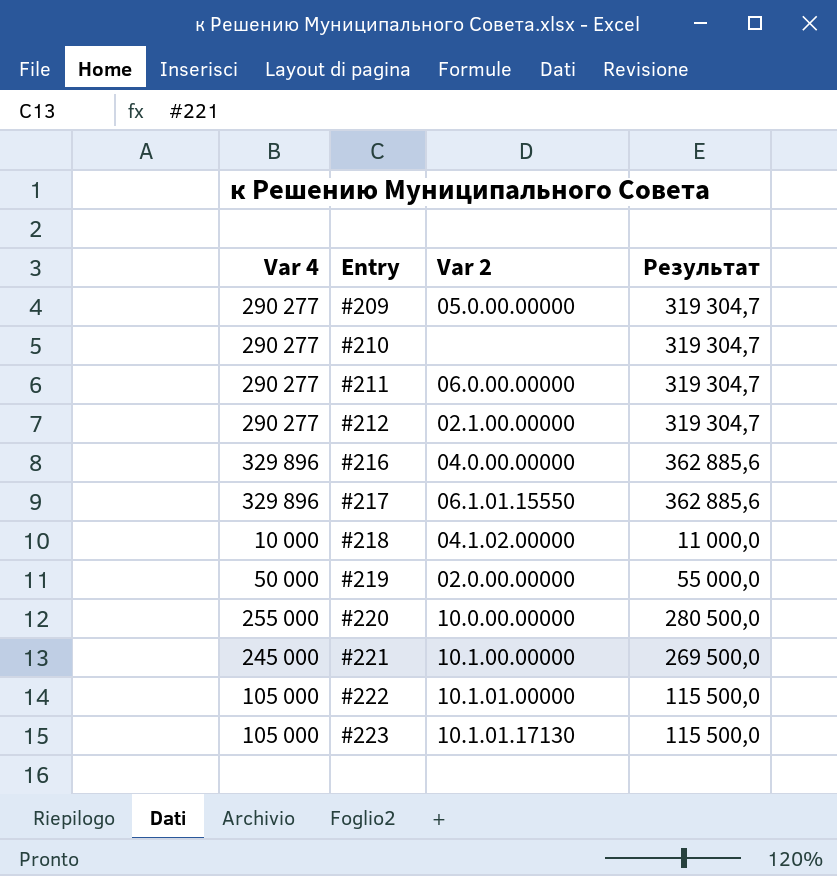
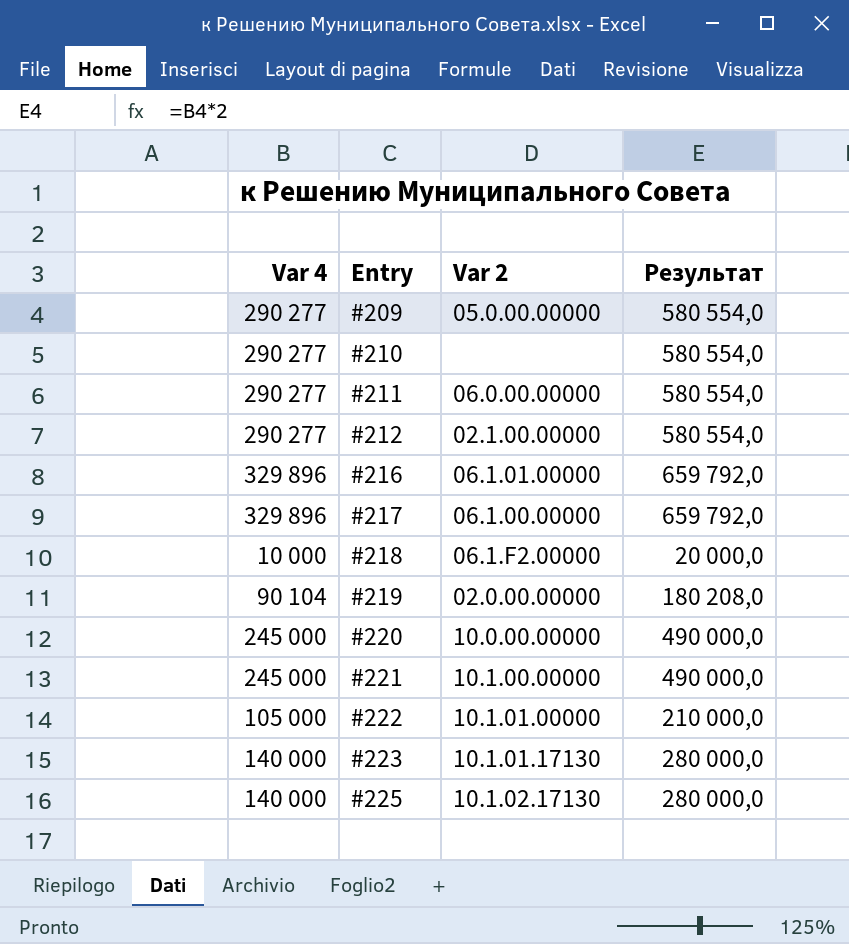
column Результат | formula: [Var 4] * 1,1 -> [Var 4] * 2
#216 | Var 2: 04.0.00.00000 -> 06.1.01.00000
#217 | Var 2: 06.1.01.15550 -> 06.1.00.00000
#218 | Var 2: 04.1.02.00000 -> 06.1.F2.00000
#219 | Var 4: 50 000 -> 90 104
#220 | Var 4: 255 000 -> 245 000
#223 | Var 4: 105 000 -> 140 000
row #225: none -> 140 000 | 10.1.02.17130 | 280 000,0

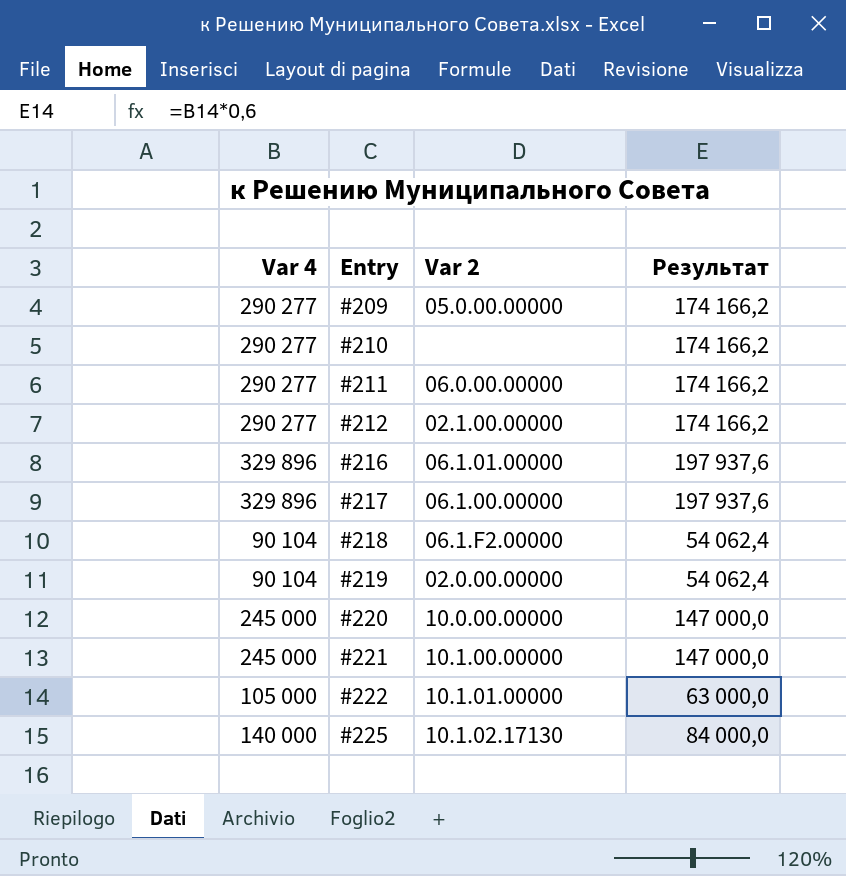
column Результат | formula: [Var 4] * 2 -> [Var 4] * 0,6
row #223: 140 000 | 10.1.01.17130 | 280 000,0 -> none
#218 | Var 4: 10 000 -> 90 104

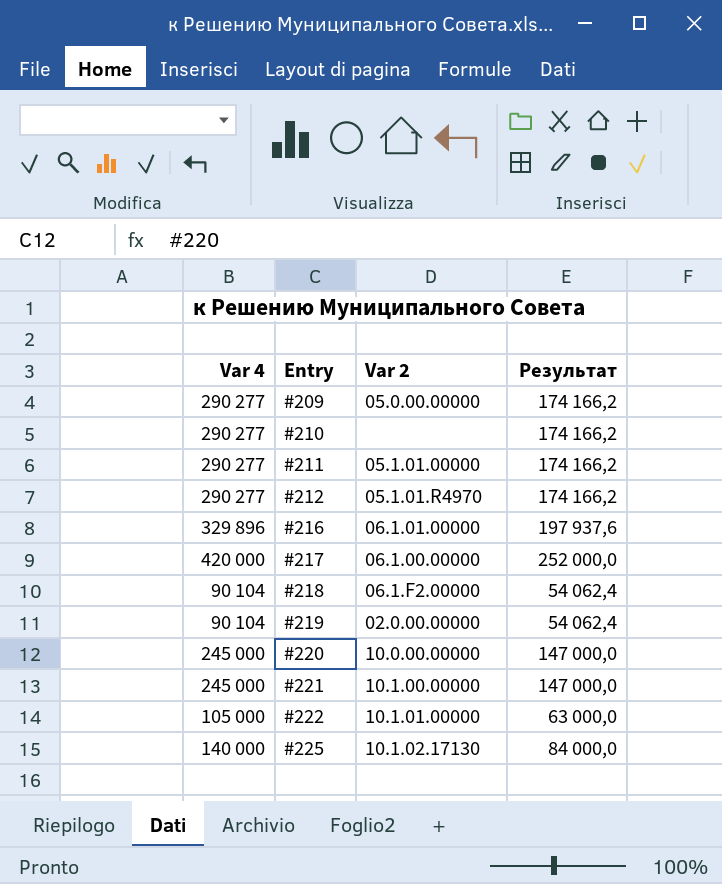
#211 | Var 2: 06.0.00.00000 -> 05.1.01.00000
#212 | Var 2: 02.1.00.00000 -> 05.1.01.R4970
#217 | Var 4: 329 896 -> 420 000
#217 | Результат: 197 937,6 -> 252 000,0

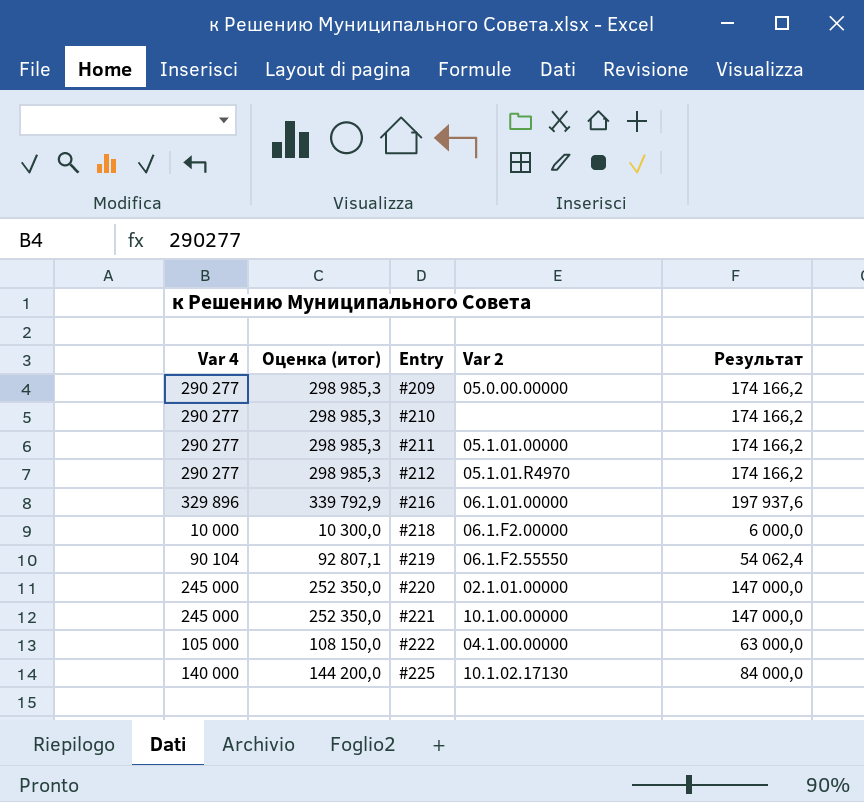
column Оценка (итог) | formula: none -> [Var 4] * 1,03
row #217: 420 000 | 06.1.00.00000 | 252 000,0 -> none
#218 | Var 4: 90 104 -> 10 000
#218 | Результат: 54 062,4 -> 6 000,0
#219 | Var 2: 02.0.00.00000 -> 06.1.F2.55550
#220 | Var 2: 10.0.00.00000 -> 02.1.01.00000
#222 | Var 2: 10.1.01.00000 -> 04.1.00.00000

